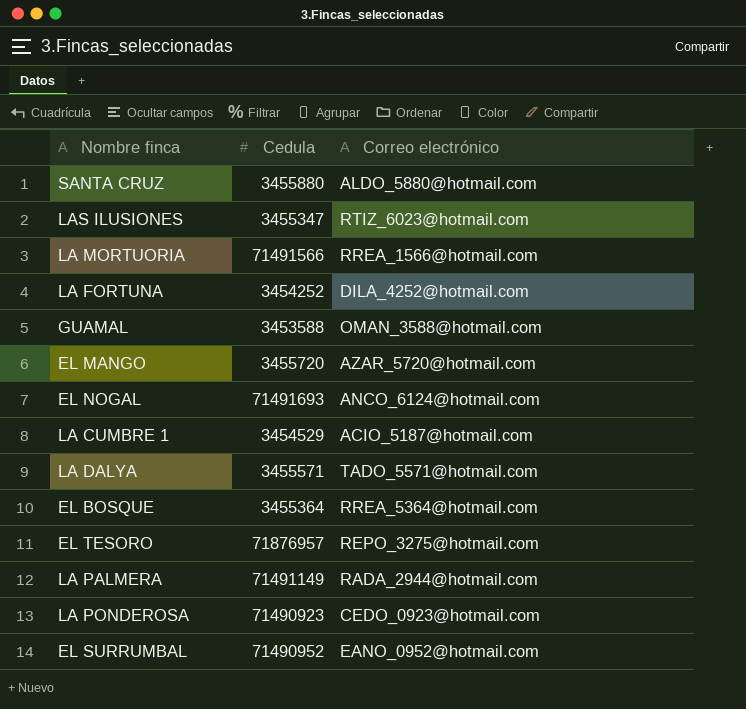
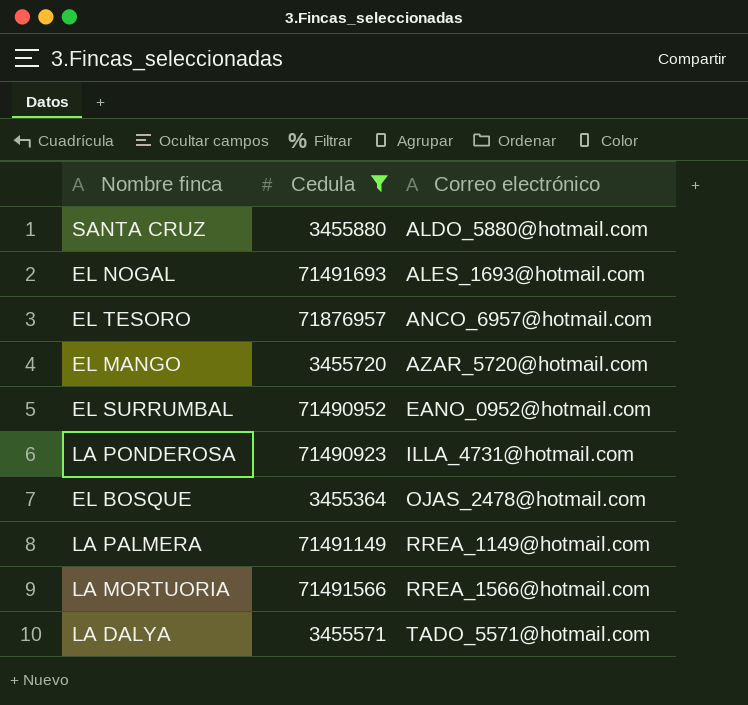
filter: none -> Cedula >= 3455364
row order: none -> Correo electrónico ascending
EL NOGAL | Correo electrónico: ANCO_6124@hotmail.com -> ALES_1693@hotmail.com
EL TESORO | Correo electrónico: REPO_3275@hotmail.com -> ANCO_6957@hotmail.com
LA PONDEROSA | Correo electrónico: CEDO_0923@hotmail.com -> ILLA_4731@hotmail.com
EL BOSQUE | Correo electrónico: RREA_5364@hotmail.com -> OJAS_2478@hotmail.com
LA PALMERA | Correo electrónico: RADA_2944@hotmail.com -> RREA_1149@hotmail.com

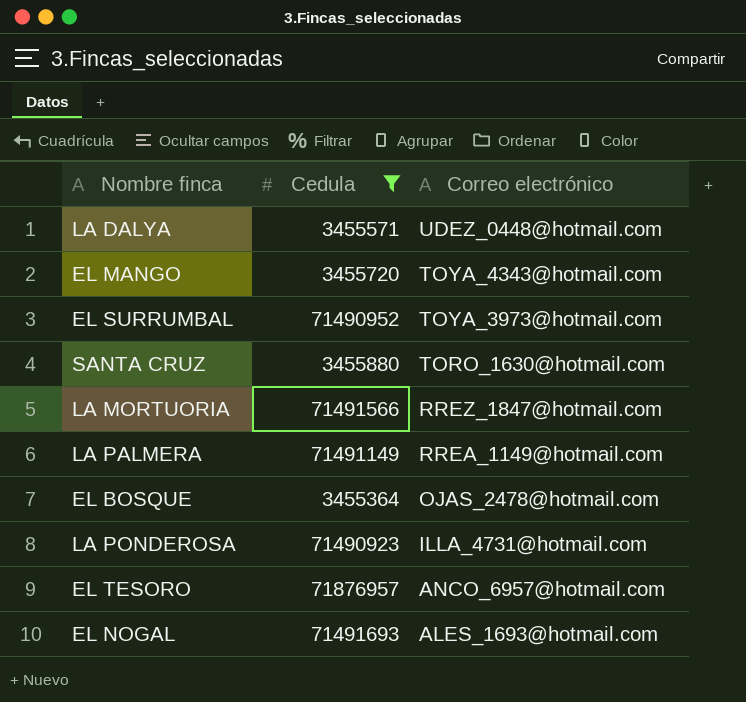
row order: Correo electrónico ascending -> Correo electrónico descending
LA DALYA | Correo electrónico: TADO_5571@hotmail.com -> UDEZ_0448@hotmail.com
EL MANGO | Correo electrónico: AZAR_5720@hotmail.com -> TOYA_4343@hotmail.com
EL SURRUMBAL | Correo electrónico: EANO_0952@hotmail.com -> TOYA_3973@hotmail.com
SANTA CRUZ | Correo electrónico: ALDO_5880@hotmail.com -> TORO_1630@hotmail.com
LA MORTUORIA | Correo electrónico: RREA_1566@hotmail.com -> RREZ_1847@hotmail.com

